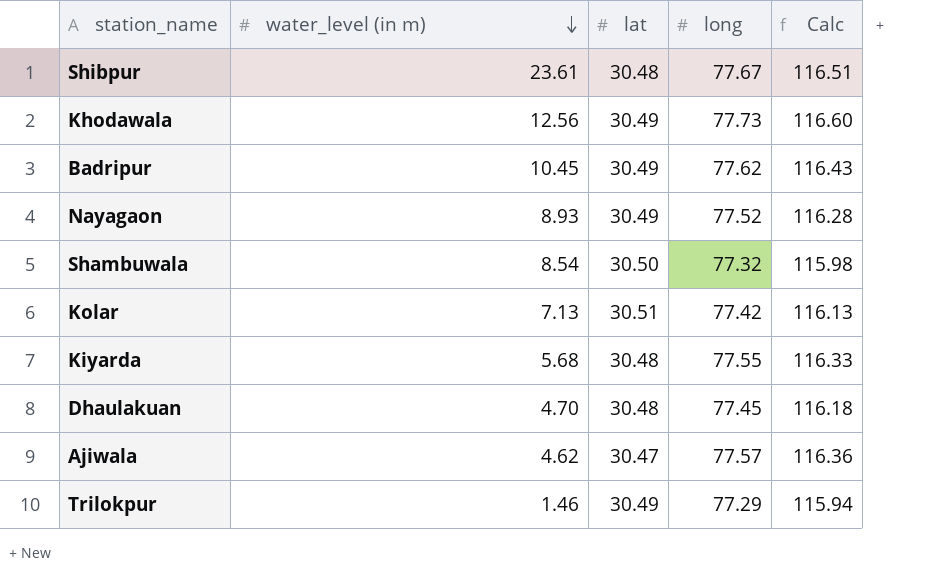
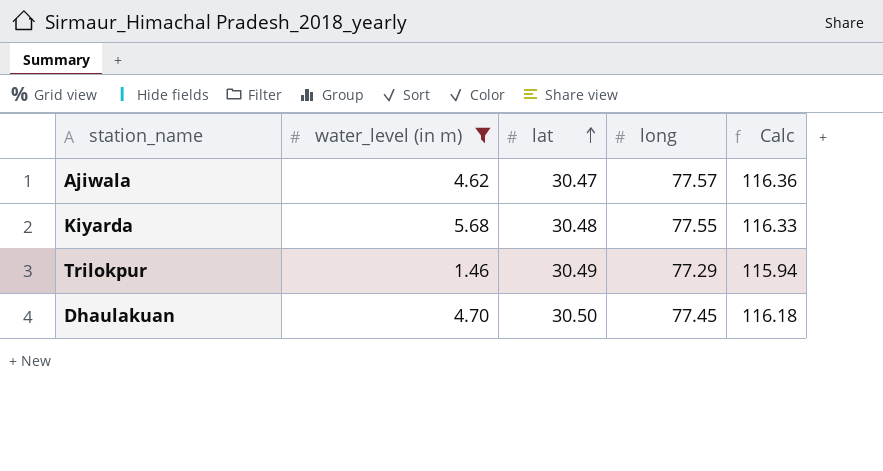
filter: none -> water_level (in m) <= 5.68
row order: water_level (in m) descending -> lat ascending
Dhaulakuan | lat: 30.48 -> 30.50

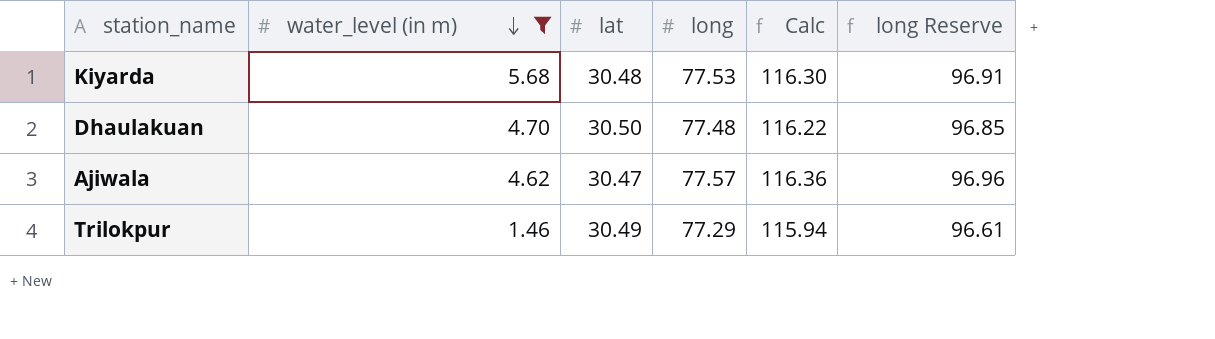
row order: lat ascending -> water_level (in m) descending
column long Reserve | formula: none -> [long] * 1.25
Kiyarda | long: 77.55 -> 77.53
Kiyarda | Calc: 116.33 -> 116.30
Dhaulakuan | long: 77.45 -> 77.48
Dhaulakuan | Calc: 116.18 -> 116.22

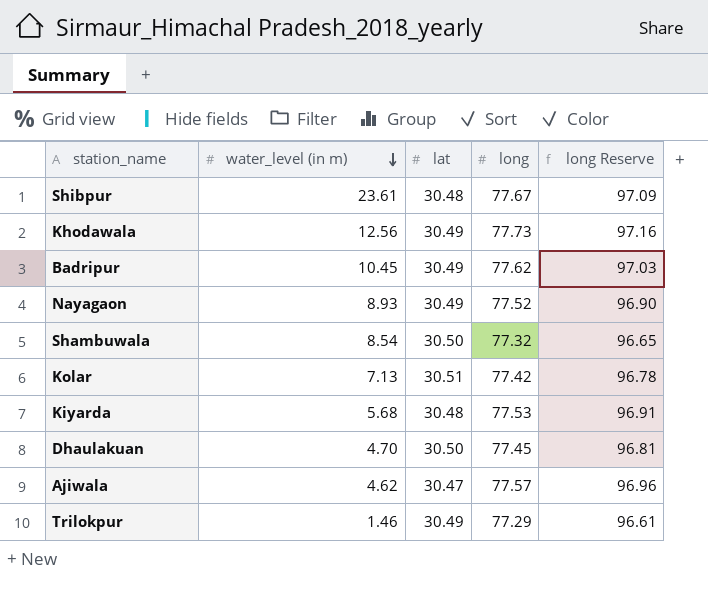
filter: water_level (in m) <= 5.68 -> none
column Calc | formula: [long] * 1.5 -> none
Dhaulakuan | long: 77.48 -> 77.45
Dhaulakuan | long Reserve: 96.85 -> 96.81

